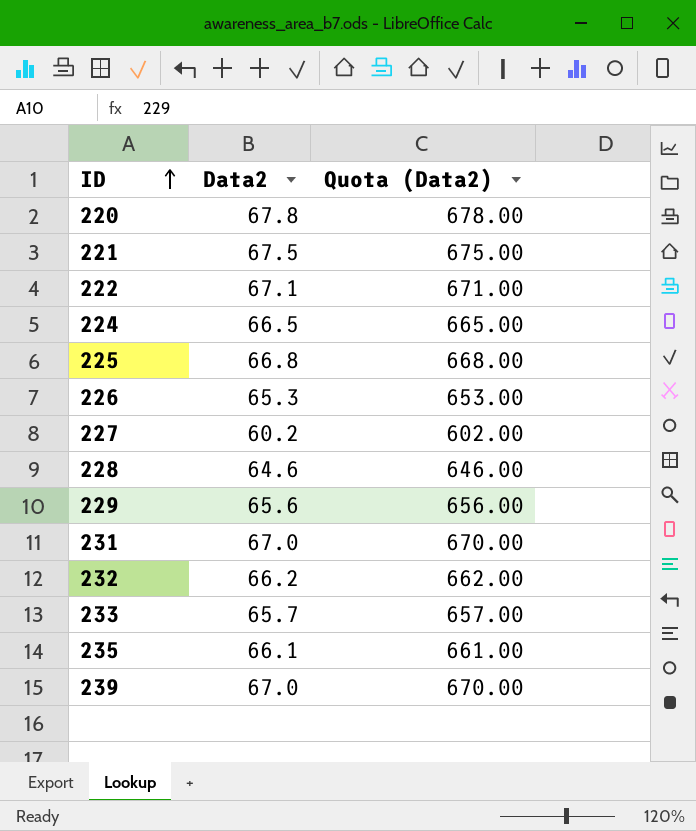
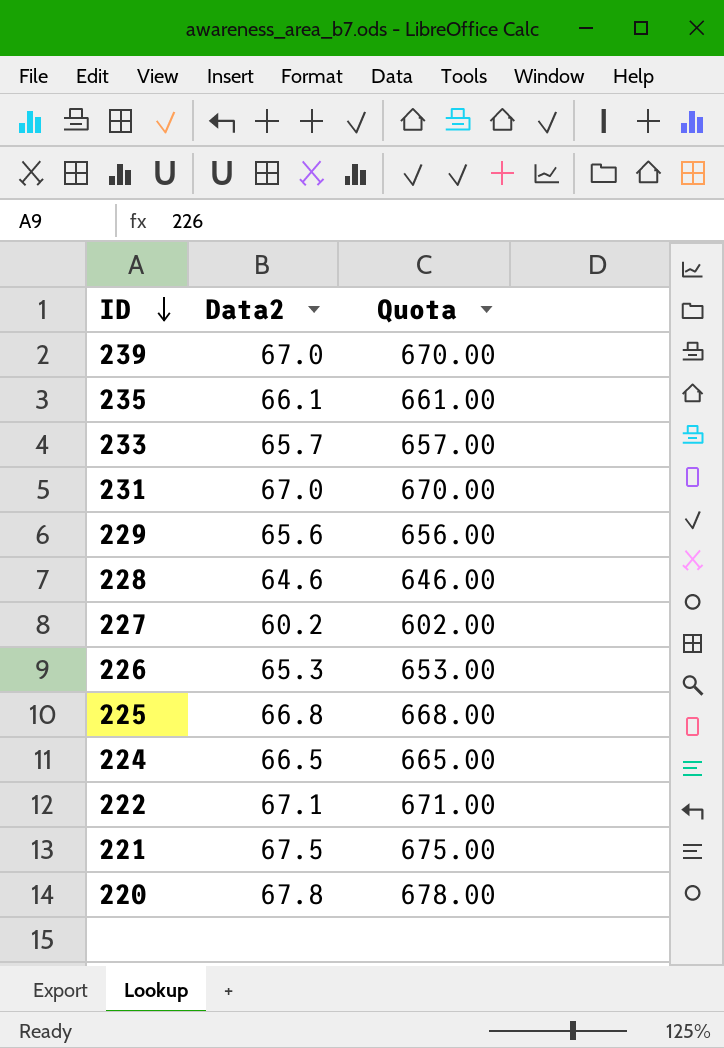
row order: ID ascending -> ID descending
column name: Quota (Data2) -> Quota
row 232: 66.2 | 662.00 -> none

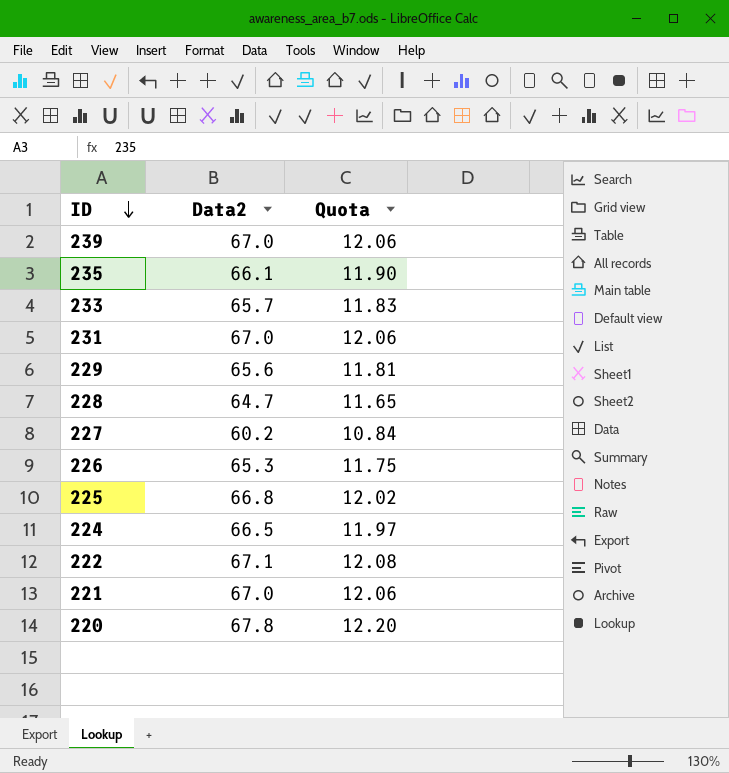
column Quota | formula: [Data2] * 10 -> [Data2] * 0.18
228 | Data2: 64.6 -> 64.7
221 | Data2: 67.5 -> 67.0

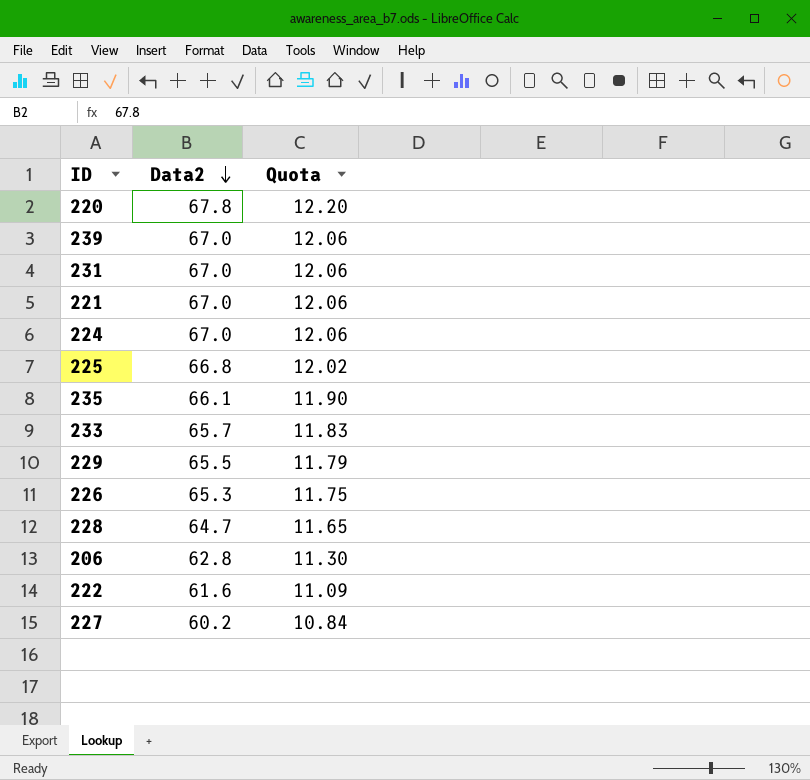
row order: ID descending -> Data2 descending
224 | Data2: 66.5 -> 67.0
224 | Quota: 11.97 -> 12.06
229 | Data2: 65.6 -> 65.5
229 | Quota: 11.81 -> 11.79
row 206: none -> 62.8 | 11.30
222 | Data2: 67.1 -> 61.6
222 | Quota: 12.08 -> 11.09

